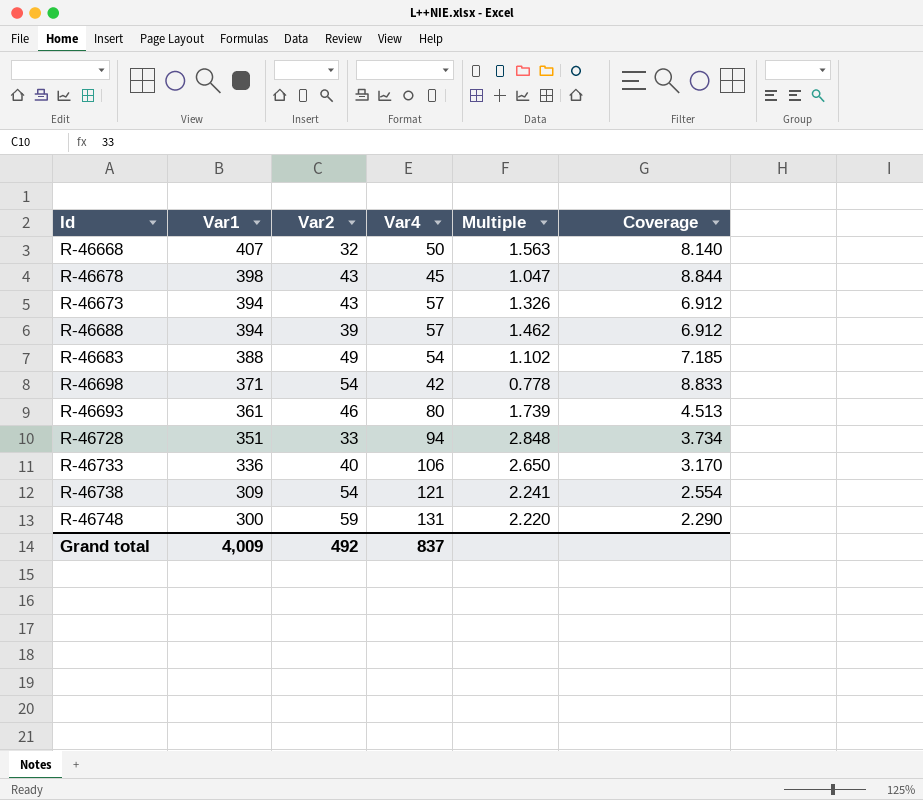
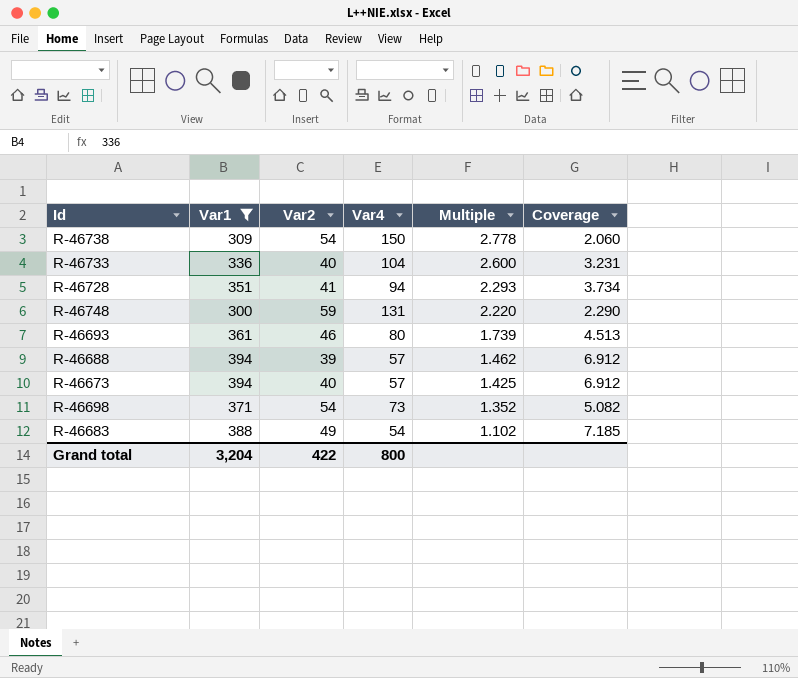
filter: none -> Var1 <= 394
row order: Var1 descending -> Multiple descending
R-46738 | Var4: 121 -> 150
R-46738 | Multiple: 2.241 -> 2.778
R-46738 | Coverage: 2.554 -> 2.060
R-46733 | Var4: 106 -> 104
R-46733 | Multiple: 2.650 -> 2.600
R-46733 | Coverage: 3.170 -> 3.231
R-46728 | Var2: 33 -> 41
R-46728 | Multiple: 2.848 -> 2.293
R-46673 | Var2: 43 -> 40
R-46673 | Multiple: 1.326 -> 1.425
R-46698 | Var4: 42 -> 73
R-46698 | Multiple: 0.778 -> 1.352
R-46698 | Coverage: 8.833 -> 5.082
Grand total | Var1: 4,009 -> 3,204
Grand total | Var2: 492 -> 422
Grand total | Var4: 837 -> 800

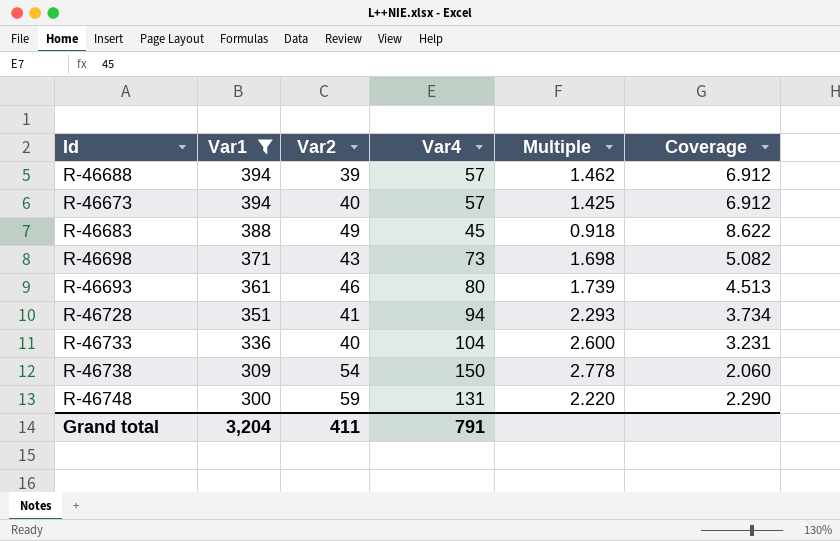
row order: Multiple descending -> Var1 descending
R-46683 | Var4: 54 -> 45
R-46683 | Multiple: 1.102 -> 0.918
R-46683 | Coverage: 7.185 -> 8.622
R-46698 | Var2: 54 -> 43
R-46698 | Multiple: 1.352 -> 1.698
Grand total | Var2: 422 -> 411
Grand total | Var4: 800 -> 791

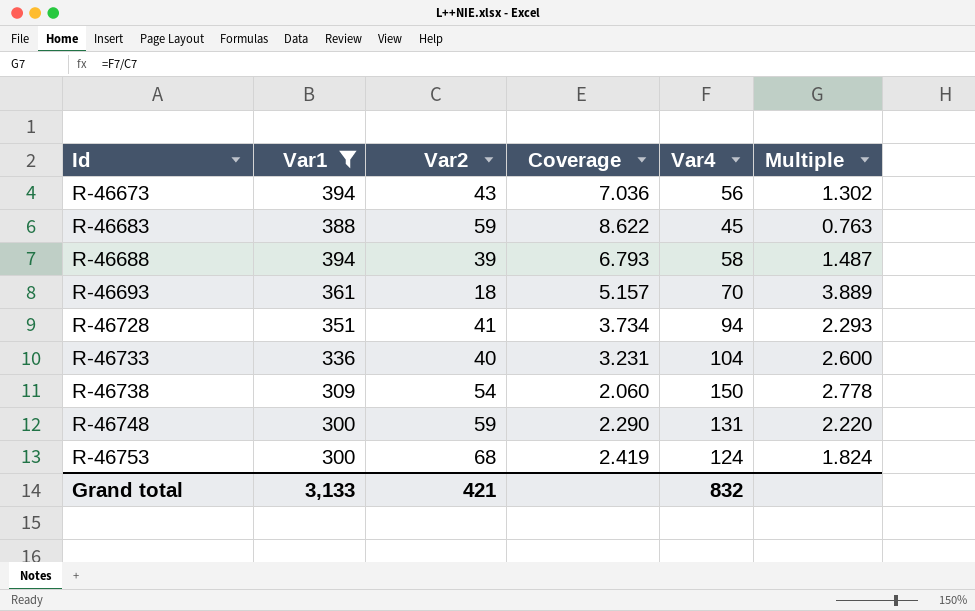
row order: Var1 descending -> Id ascending
column Coverage | position: 6 -> 4
row R-46698: 371 | 43 | 73 | 1.698 | 5.082 -> none
R-46673 | Var2: 40 -> 43
R-46673 | Coverage: 6.912 -> 7.036
R-46673 | Var4: 57 -> 56
R-46673 | Multiple: 1.425 -> 1.302
R-46683 | Var2: 49 -> 59
R-46683 | Multiple: 0.918 -> 0.763
R-46688 | Coverage: 6.912 -> 6.793
R-46688 | Var4: 57 -> 58
R-46688 | Multiple: 1.462 -> 1.487
R-46693 | Var2: 46 -> 18
R-46693 | Coverage: 4.513 -> 5.157
R-46693 | Var4: 80 -> 70
R-46693 | Multiple: 1.739 -> 3.889
row R-46753: none -> 300 | 68 | 2.419 | 124 | 1.824
Grand total | Var1: 3,204 -> 3,133
Grand total | Var2: 411 -> 421
Grand total | Var4: 791 -> 832

